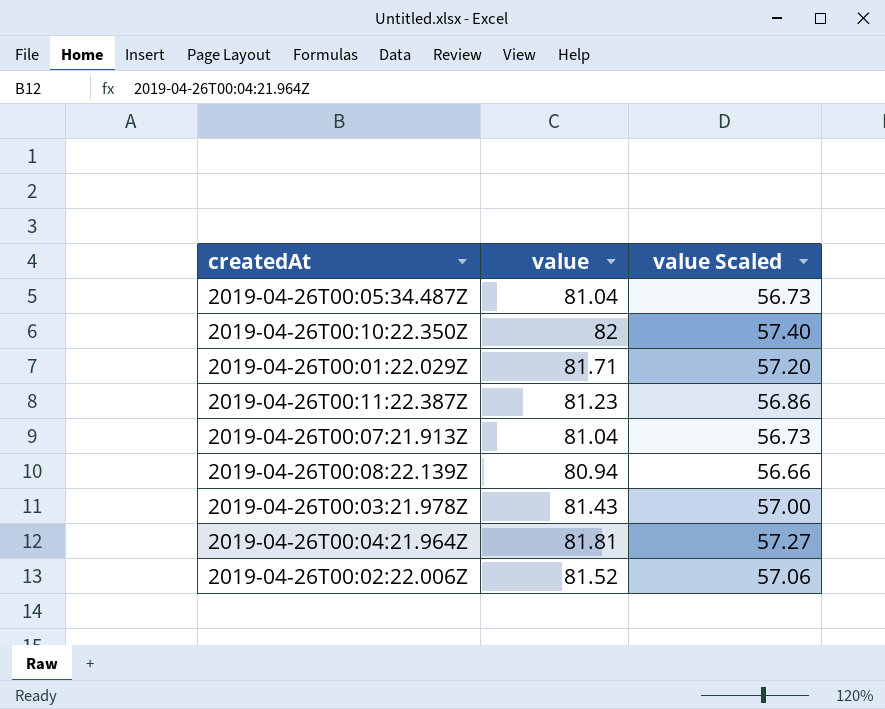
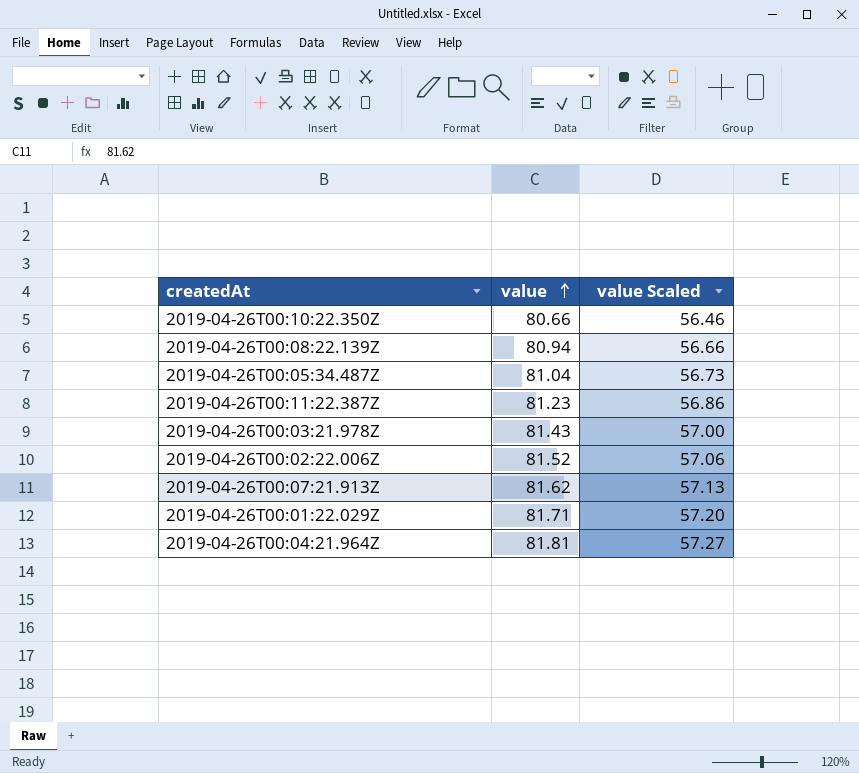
row order: none -> value ascending
2019-04-26T00:10:22.350Z | value: 82 -> 80.66
2019-04-26T00:10:22.350Z | value Scaled: 57.40 -> 56.46
2019-04-26T00:07:21.913Z | value: 81.04 -> 81.62
2019-04-26T00:07:21.913Z | value Scaled: 56.73 -> 57.13

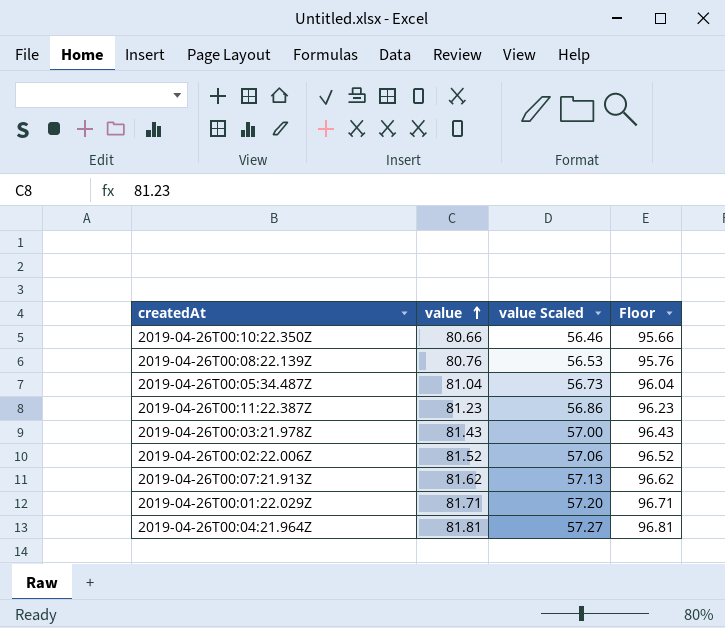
column Floor | formula: none -> [value] + 15
2019-04-26T00:08:22.139Z | value: 80.94 -> 80.76
2019-04-26T00:08:22.139Z | value Scaled: 56.66 -> 56.53

